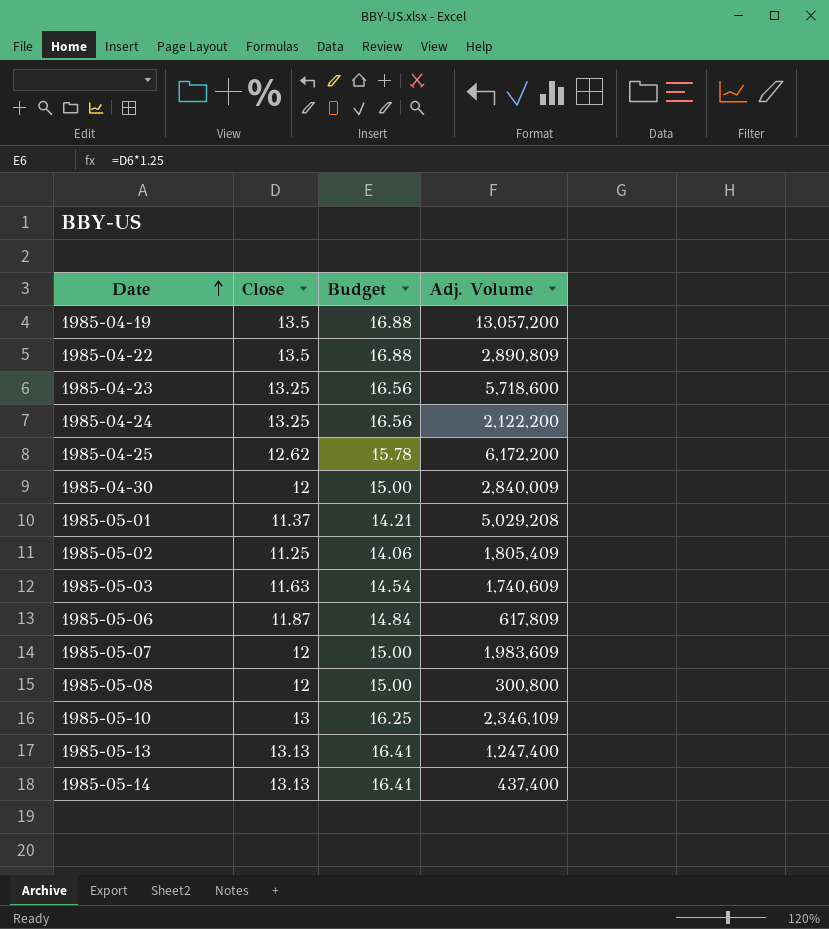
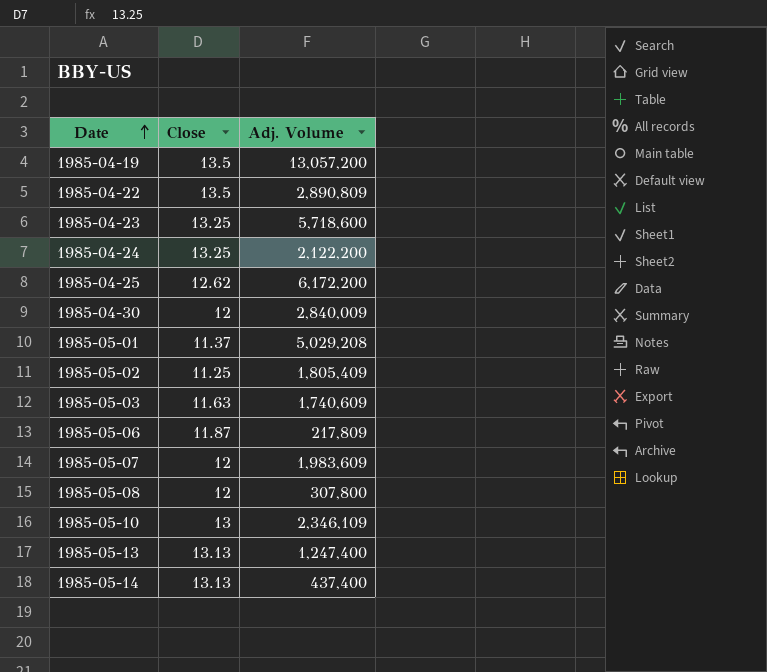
column Budget | formula: [Close] * 1.25 -> none
1985-05-06 | Adj. Volume: 617,809 -> 217,809
1985-05-08 | Adj. Volume: 300,800 -> 307,800

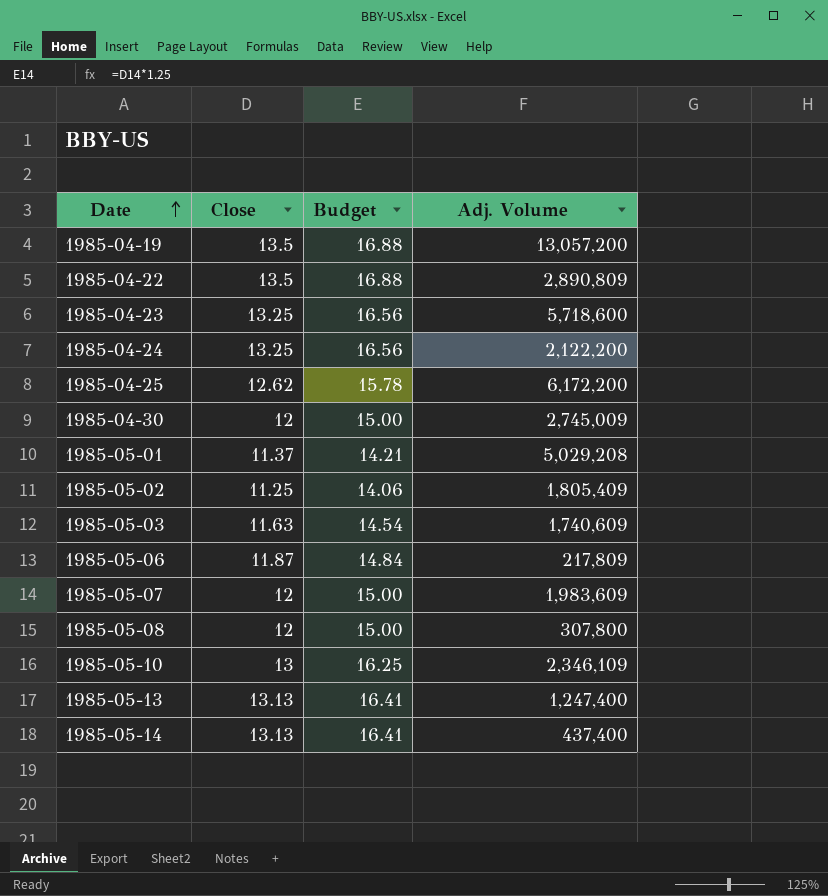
column Budget | formula: none -> [Close] * 1.25
1985-04-30 | Adj. Volume: 2,840,009 -> 2,745,009

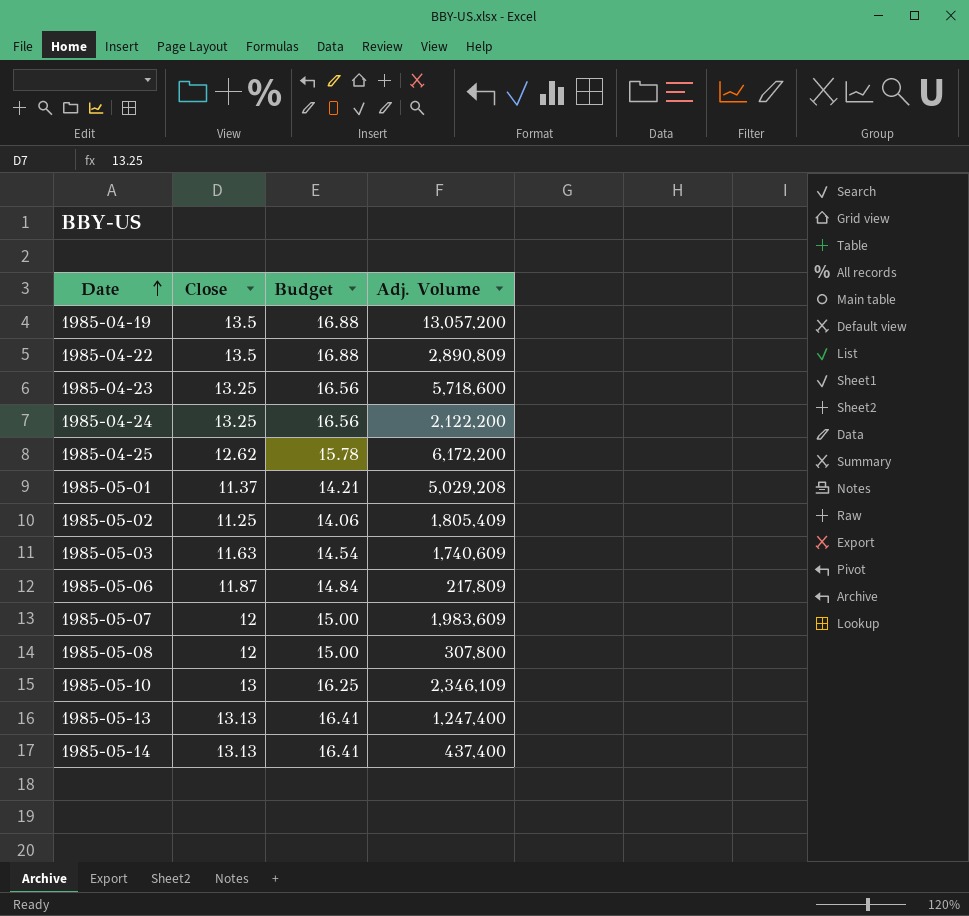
row 1985-04-30: 12 | 15.00 | 2,745,009 -> none

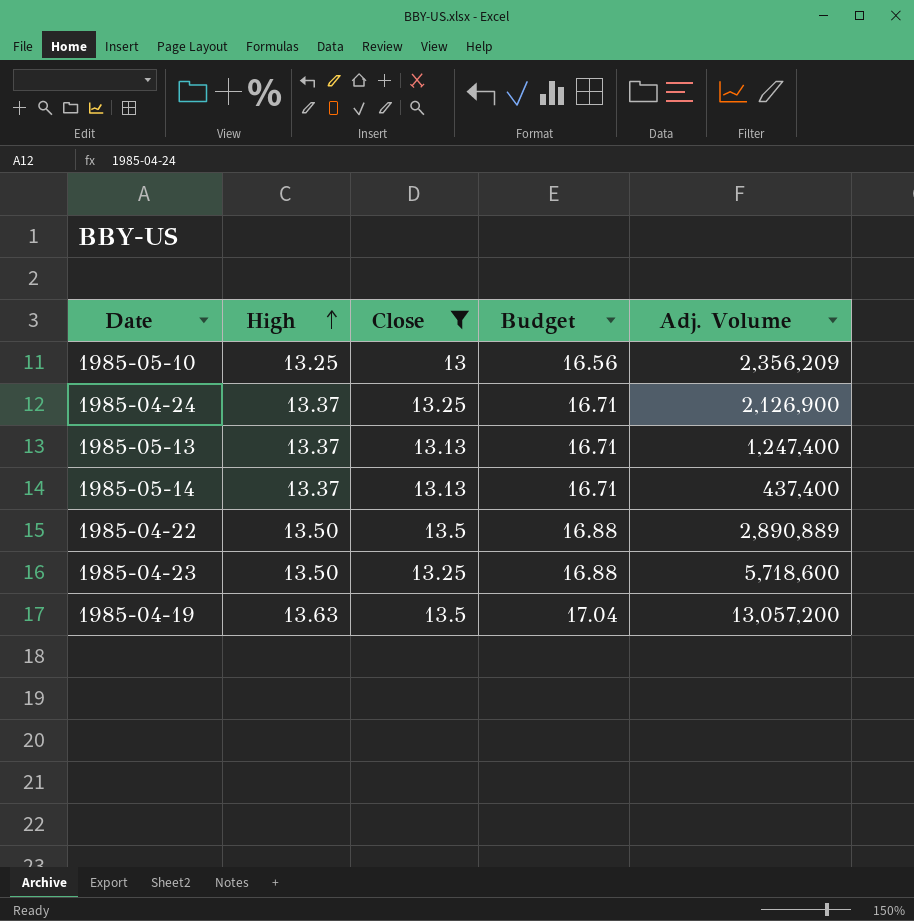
filter: none -> Close >= 13
row order: Date ascending -> High ascending
column High | position: none -> 2
column Budget | formula: [Close] * 1.25 -> [High] * 1.25
1985-05-10 | Adj. Volume: 2,346,109 -> 2,356,209
1985-04-24 | Adj. Volume: 2,122,200 -> 2,126,900
1985-04-22 | Adj. Volume: 2,890,809 -> 2,890,889

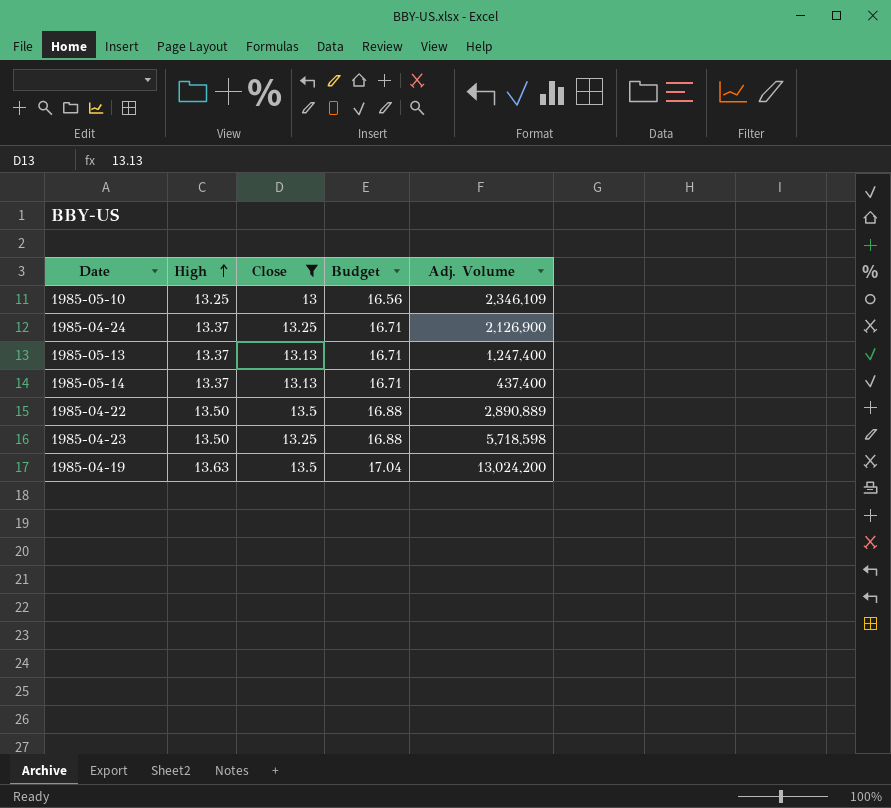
1985-05-10 | Adj. Volume: 2,356,209 -> 2,346,109
1985-04-23 | Adj. Volume: 5,718,600 -> 5,718,598
1985-04-19 | Adj. Volume: 13,057,200 -> 13,024,200

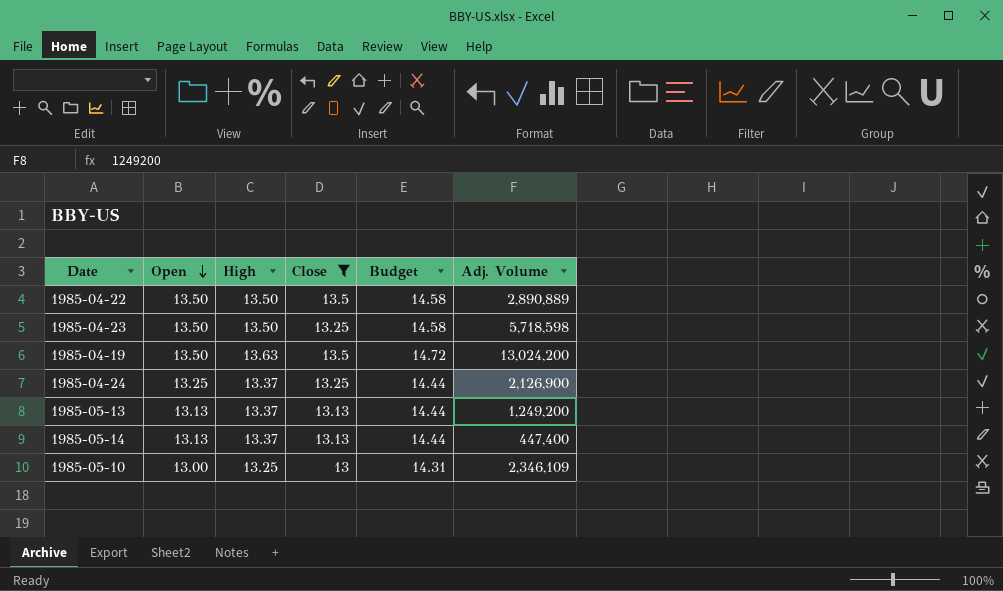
row order: High ascending -> Open descending
column Open | position: none -> 2
column Budget | formula: [High] * 1.25 -> [High] * 1.08
1985-05-13 | Adj. Volume: 1,247,400 -> 1,249,200
1985-05-14 | Adj. Volume: 437,400 -> 447,400

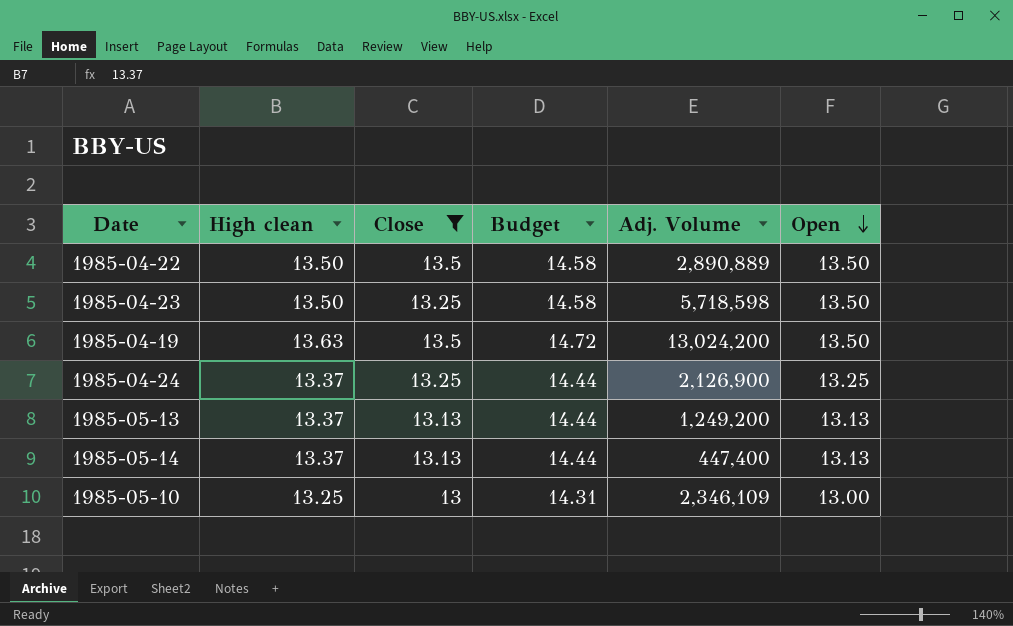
column name: High -> High clean
column Open | position: 2 -> 6

